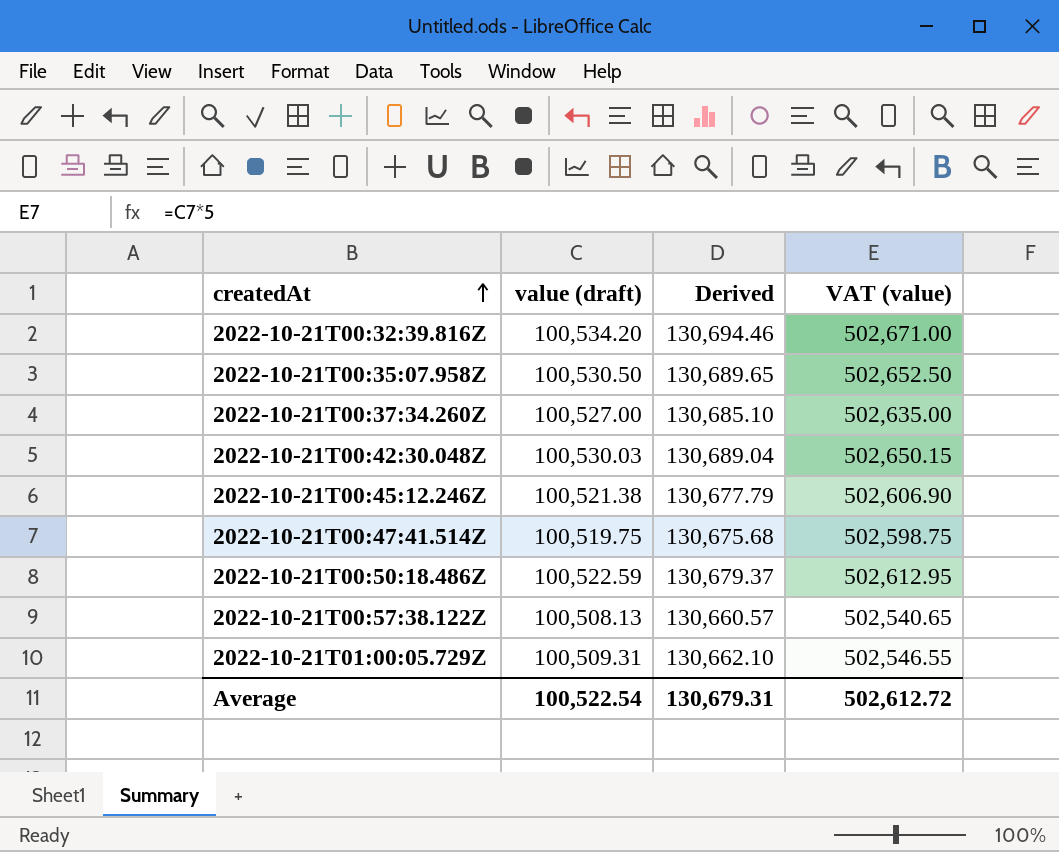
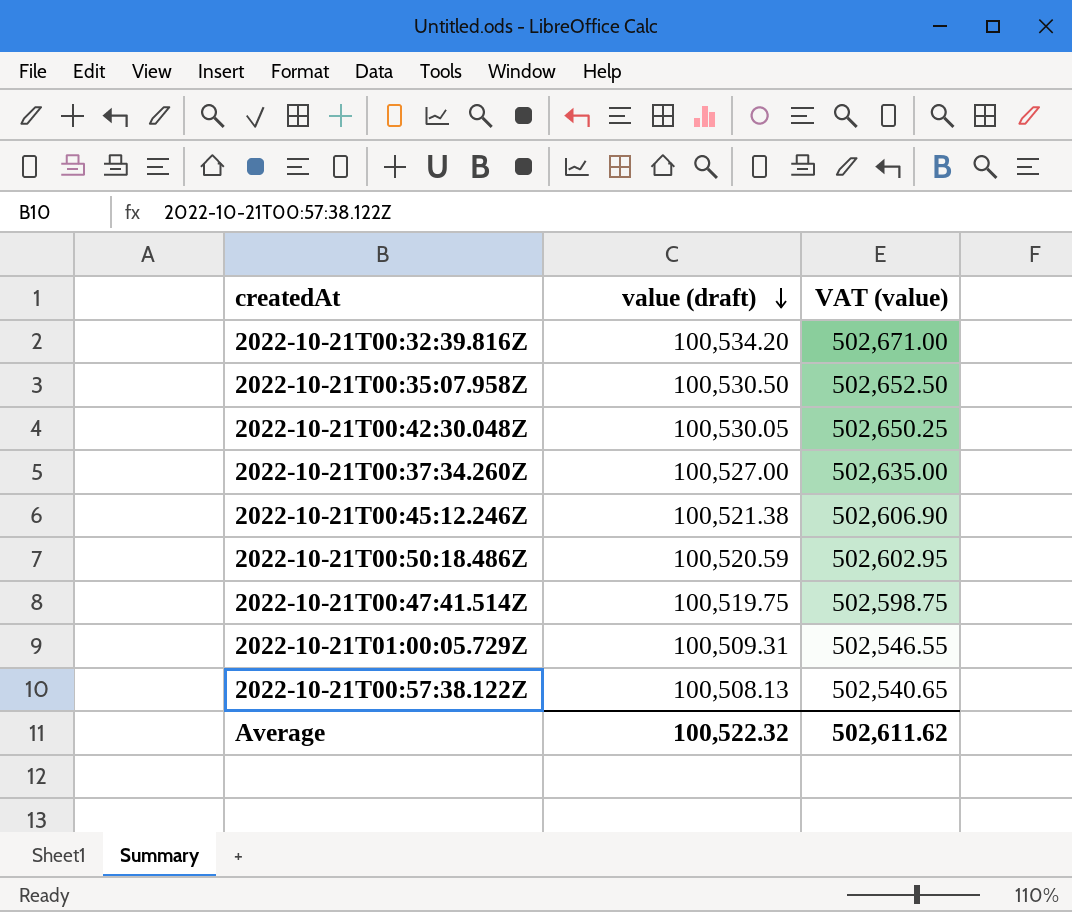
row order: createdAt ascending -> value (draft) descending
column Derived | formula: [value (draft)] * 1.3 -> none
2022-10-21T00:42:30.048Z | value (draft): 100,530.03 -> 100,530.05
2022-10-21T00:42:30.048Z | VAT (value): 502,650.15 -> 502,650.25
2022-10-21T00:50:18.486Z | value (draft): 100,522.59 -> 100,520.59
2022-10-21T00:50:18.486Z | VAT (value): 502,612.95 -> 502,602.95
Average | value (draft): 100,522.54 -> 100,522.32
Average | VAT (value): 502,612.72 -> 502,611.62

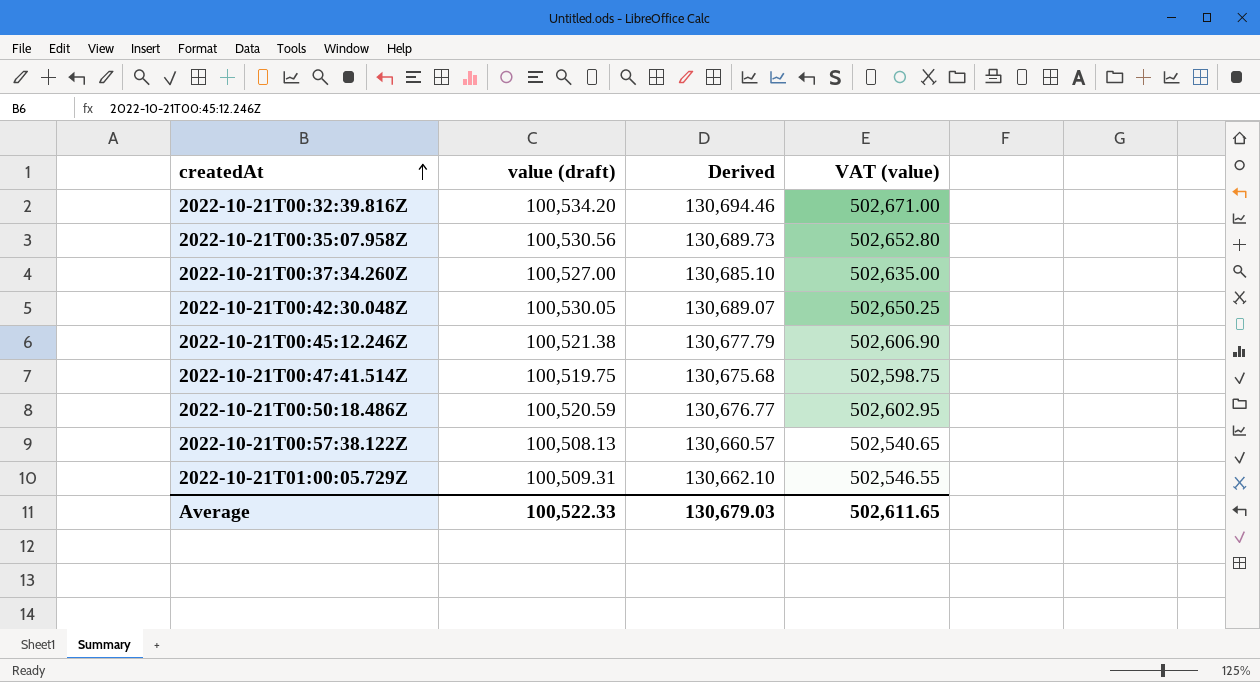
row order: value (draft) descending -> createdAt ascending
column Derived | formula: none -> [value (draft)] * 1.3
2022-10-21T00:35:07.958Z | value (draft): 100,530.50 -> 100,530.56
2022-10-21T00:35:07.958Z | VAT (value): 502,652.50 -> 502,652.80
Average | value (draft): 100,522.32 -> 100,522.33
Average | VAT (value): 502,611.62 -> 502,611.65

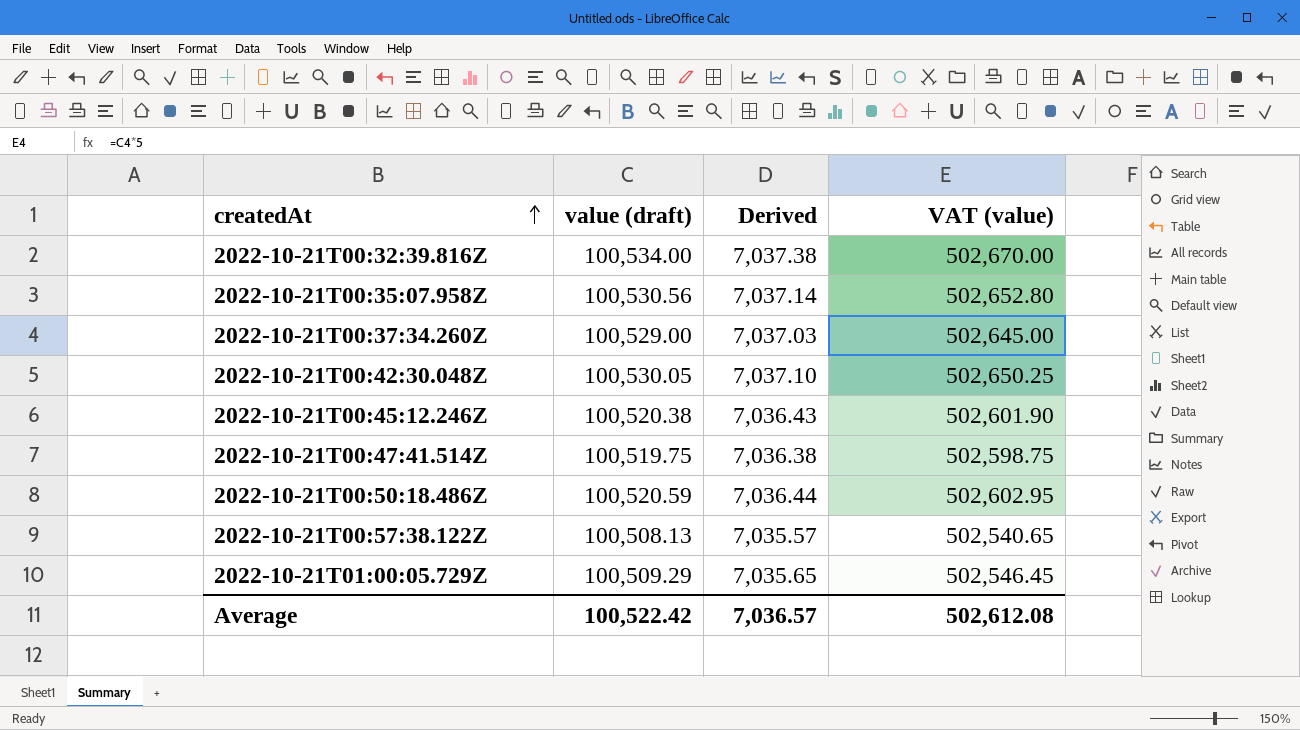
column Derived | formula: [value (draft)] * 1.3 -> [value (draft)] * 0.07
2022-10-21T00:32:39.816Z | value (draft): 100,534.20 -> 100,534.00
2022-10-21T00:32:39.816Z | VAT (value): 502,671.00 -> 502,670.00
2022-10-21T00:37:34.260Z | value (draft): 100,527.00 -> 100,529.00
2022-10-21T00:37:34.260Z | VAT (value): 502,635.00 -> 502,645.00
2022-10-21T00:45:12.246Z | value (draft): 100,521.38 -> 100,520.38
2022-10-21T00:45:12.246Z | VAT (value): 502,606.90 -> 502,601.90
2022-10-21T01:00:05.729Z | value (draft): 100,509.31 -> 100,509.29
2022-10-21T01:00:05.729Z | VAT (value): 502,546.55 -> 502,546.45
Average | value (draft): 100,522.33 -> 100,522.42
Average | Derived: 130,679.03 -> 7,036.57
Average | VAT (value): 502,611.65 -> 502,612.08

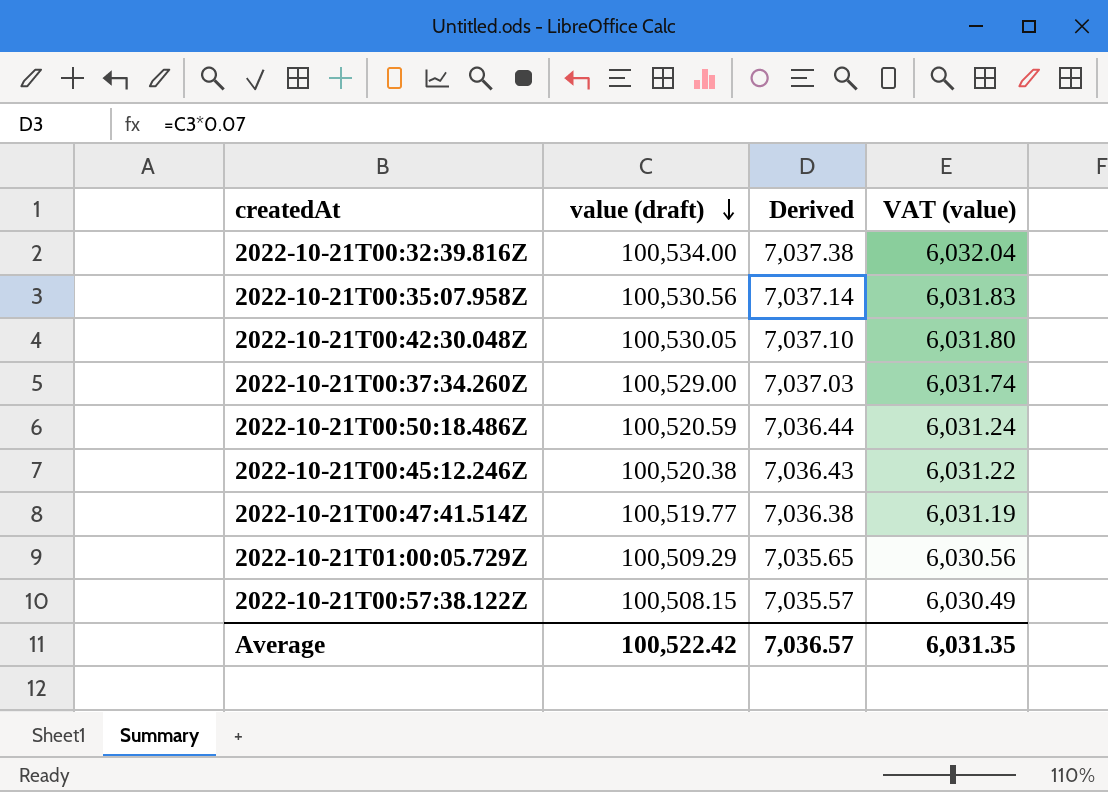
row order: createdAt ascending -> value (draft) descending
column VAT (value) | formula: [value (draft)] * 5 -> [value (draft)] * 0.06
2022-10-21T00:47:41.514Z | value (draft): 100,519.75 -> 100,519.77
2022-10-21T00:57:38.122Z | value (draft): 100,508.13 -> 100,508.15
Average | VAT (value): 502,612.08 -> 6,031.35

